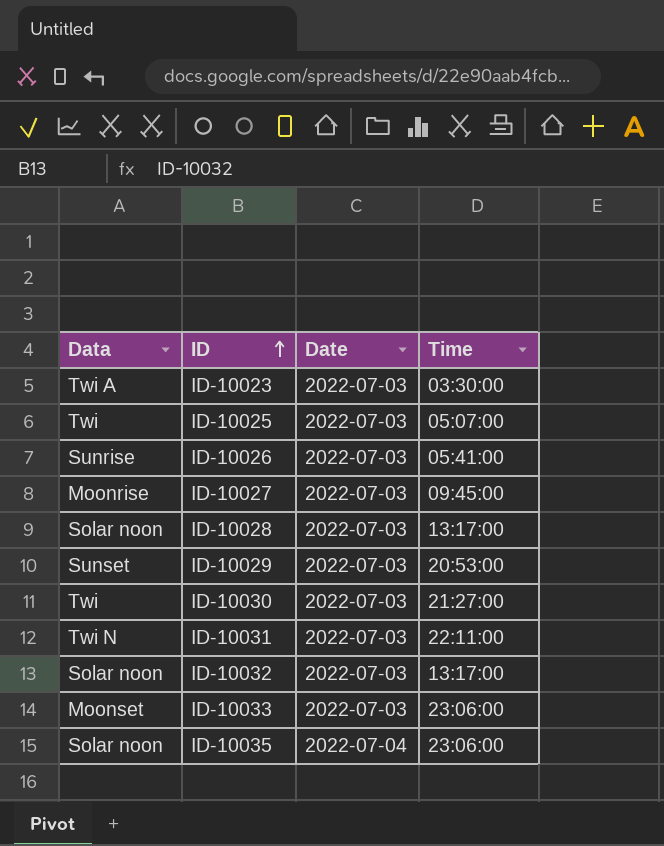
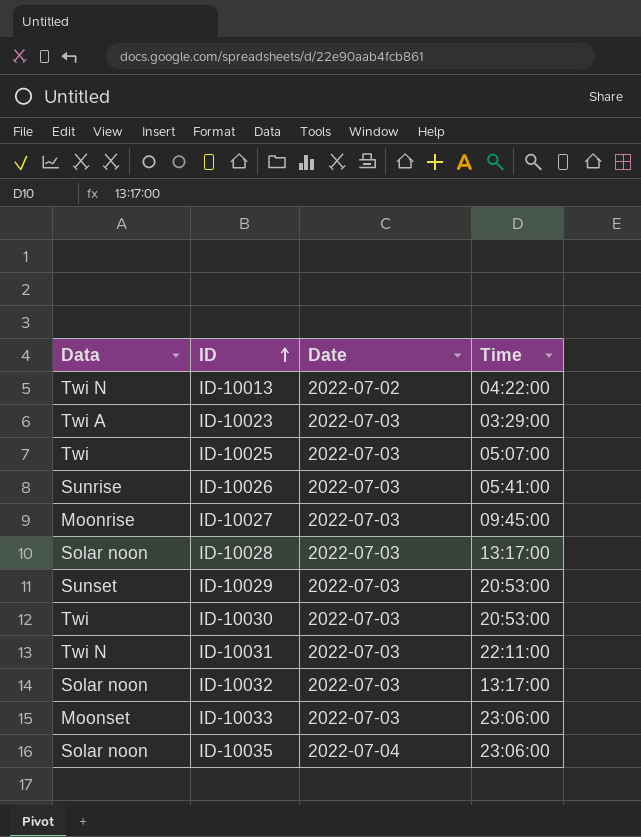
row ID-10013: none -> Twi N | 2022-07-02 | 04:22:00
ID-10023 | Time: 03:30:00 -> 03:29:00
ID-10030 | Time: 21:27:00 -> 20:53:00

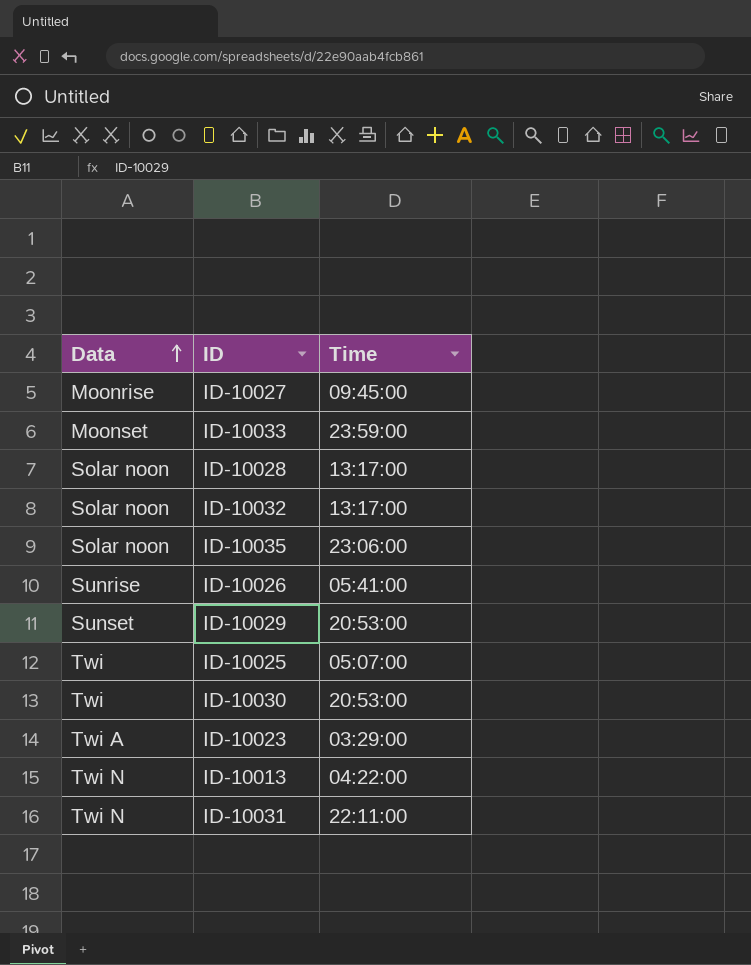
row order: ID ascending -> Data ascending
column Date | position: 3 -> none
ID-10033 | Time: 23:06:00 -> 23:59:00

